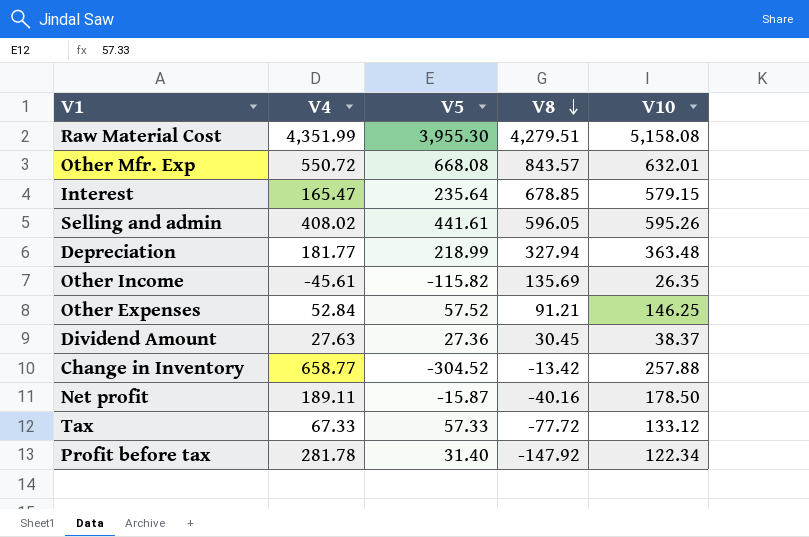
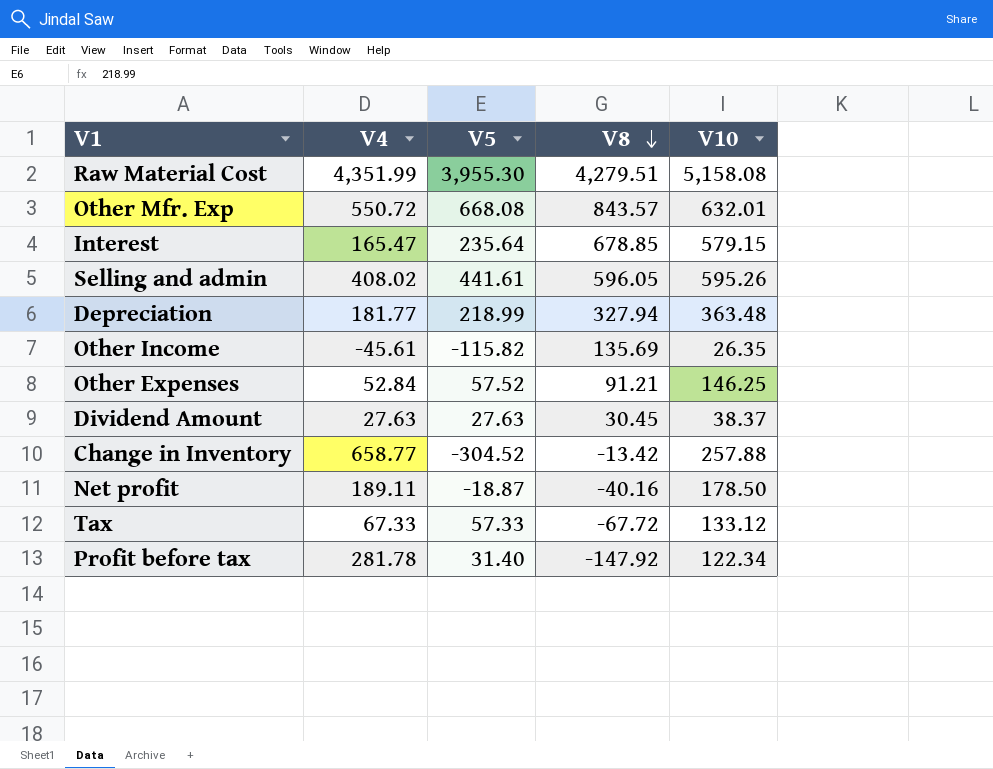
Dividend Amount | V5: 27.36 -> 27.63
Net profit | V5: -15.87 -> -18.87
Tax | V8: -77.72 -> -67.72

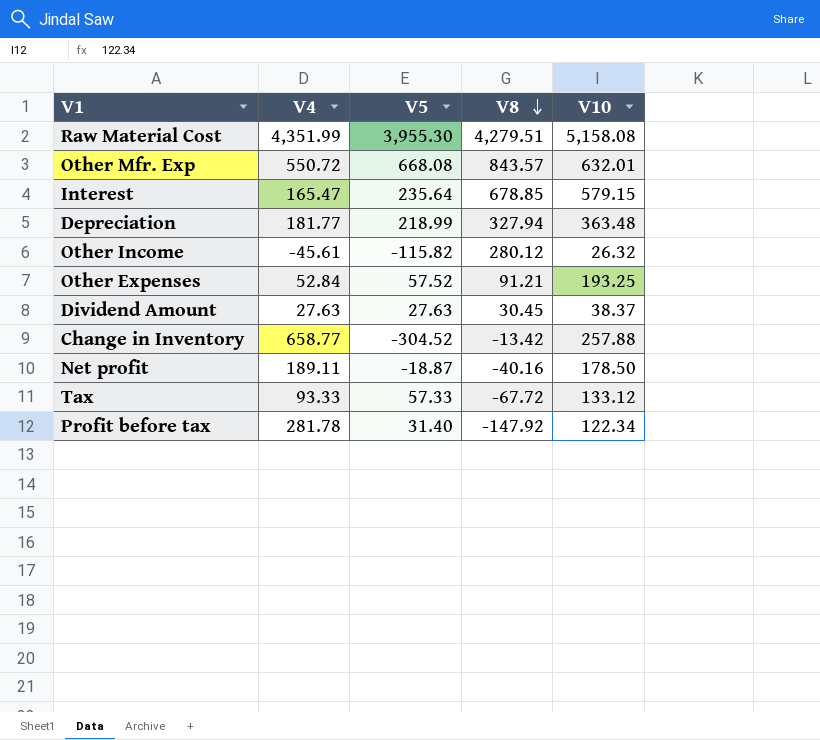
row Selling and admin: 408.02 | 441.61 | 596.05 | 595.26 -> none
Other Income | V8: 135.69 -> 280.12
Other Income | V10: 26.35 -> 26.32
Other Expenses | V10: 146.25 -> 193.25
Tax | V4: 67.33 -> 93.33

